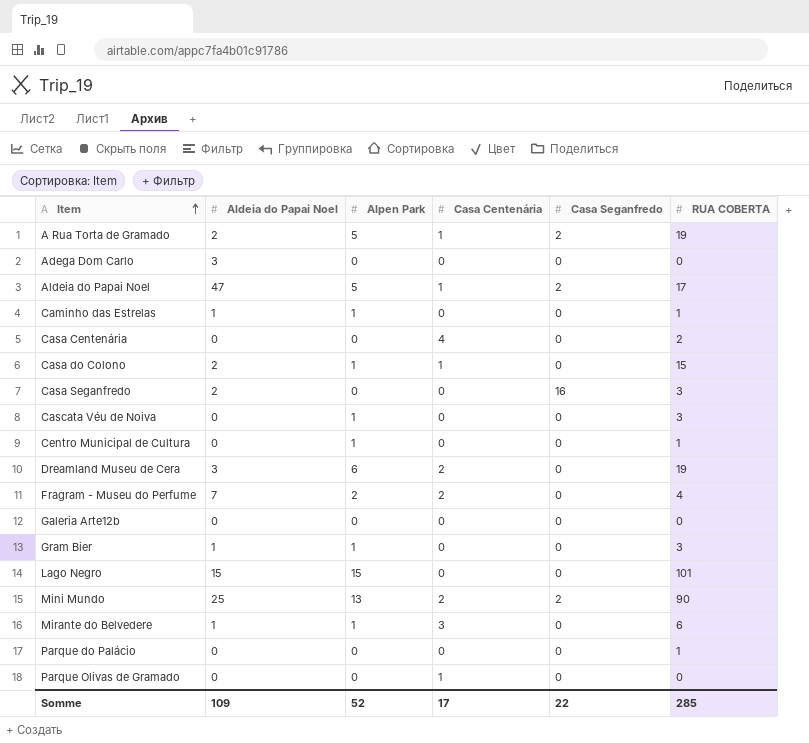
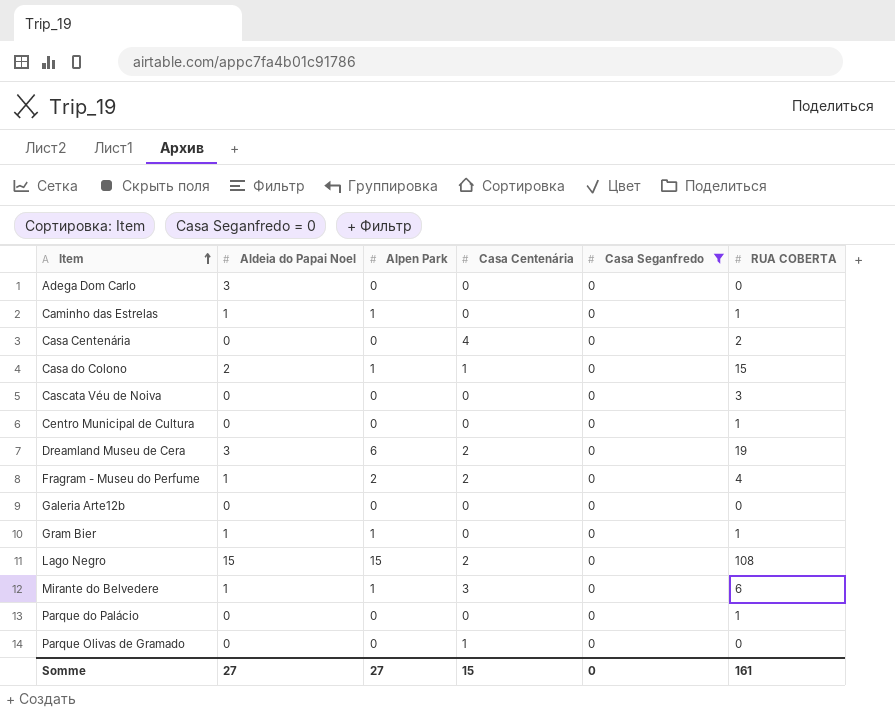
filter: none -> Casa Seganfredo = 0
Cascata Véu de Noiva | Alpen Park: 1 -> 0
Centro Municipal de Cultura | Alpen Park: 1 -> 0
Fragram - Museu do Perfume | Aldeia do Papai Noel: 7 -> 1
Gram Bier | RUA COBERTA: 3 -> 1
Lago Negro | Casa Centenária: 0 -> 2
Lago Negro | RUA COBERTA: 101 -> 108
Somme | Aldeia do Papai Noel: 109 -> 27
Somme | Alpen Park: 52 -> 27
Somme | Casa Centenária: 17 -> 15
Somme | Casa Seganfredo: 22 -> 0
Somme | RUA COBERTA: 285 -> 161

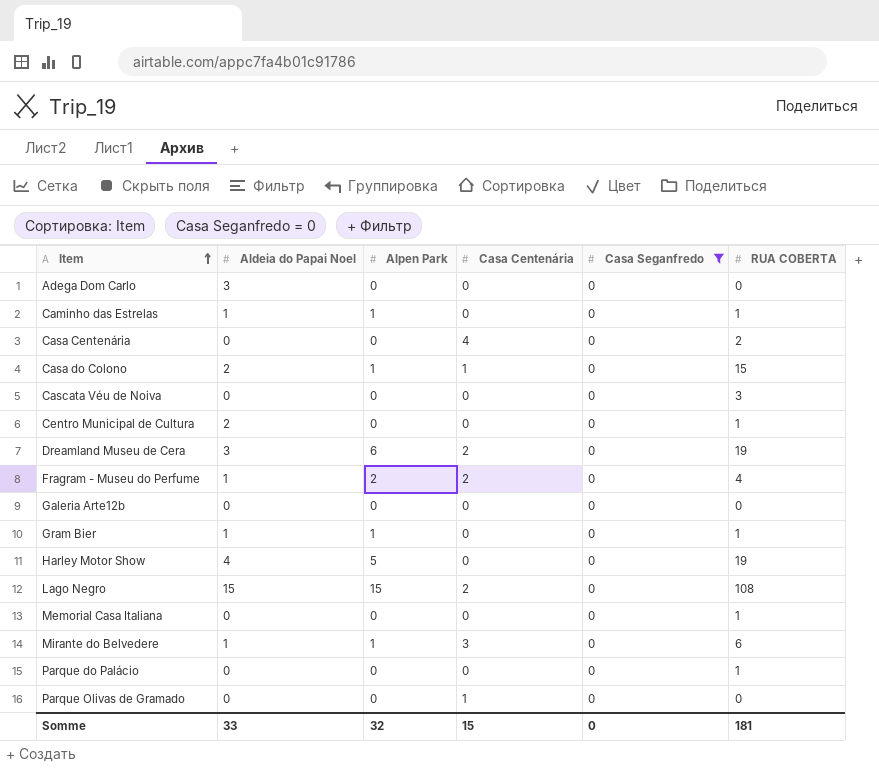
Centro Municipal de Cultura | Aldeia do Papai Noel: 0 -> 2
row Harley Motor Show: none -> 4 | 5 | 0 | 0 | 19
row Memorial Casa Italiana: none -> 0 | 0 | 0 | 0 | 1
Somme | Aldeia do Papai Noel: 27 -> 33
Somme | Alpen Park: 27 -> 32
Somme | RUA COBERTA: 161 -> 181

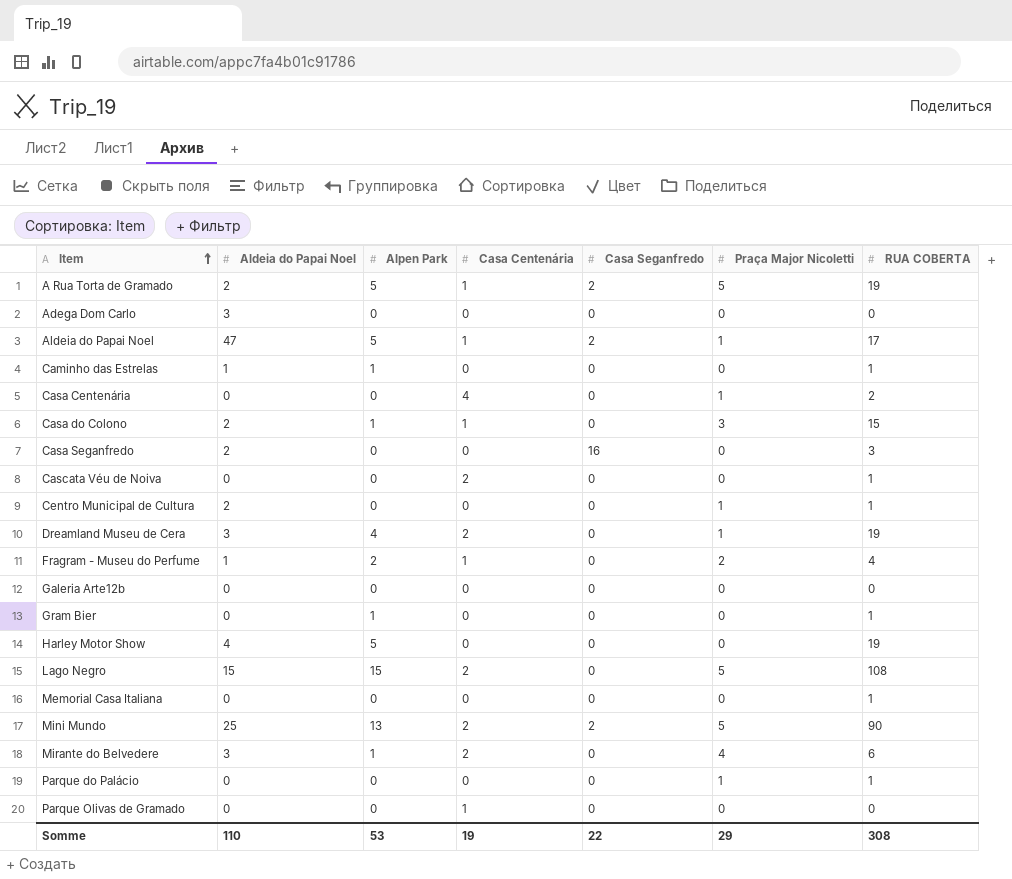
filter: Casa Seganfredo = 0 -> none
column Praça Major Nicoletti | position: none -> 6
Cascata Véu de Noiva | Casa Centenária: 0 -> 2
Cascata Véu de Noiva | RUA COBERTA: 3 -> 1
Dreamland Museu de Cera | Alpen Park: 6 -> 4
Fragram - Museu do Perfume | Casa Centenária: 2 -> 1
Gram Bier | Aldeia do Papai Noel: 1 -> 0
Mirante do Belvedere | Aldeia do Papai Noel: 1 -> 3
Mirante do Belvedere | Casa Centenária: 3 -> 2
Somme | Aldeia do Papai Noel: 33 -> 110
Somme | Alpen Park: 32 -> 53
Somme | Casa Centenária: 15 -> 19
Somme | Casa Seganfredo: 0 -> 22
Somme | RUA COBERTA: 181 -> 308

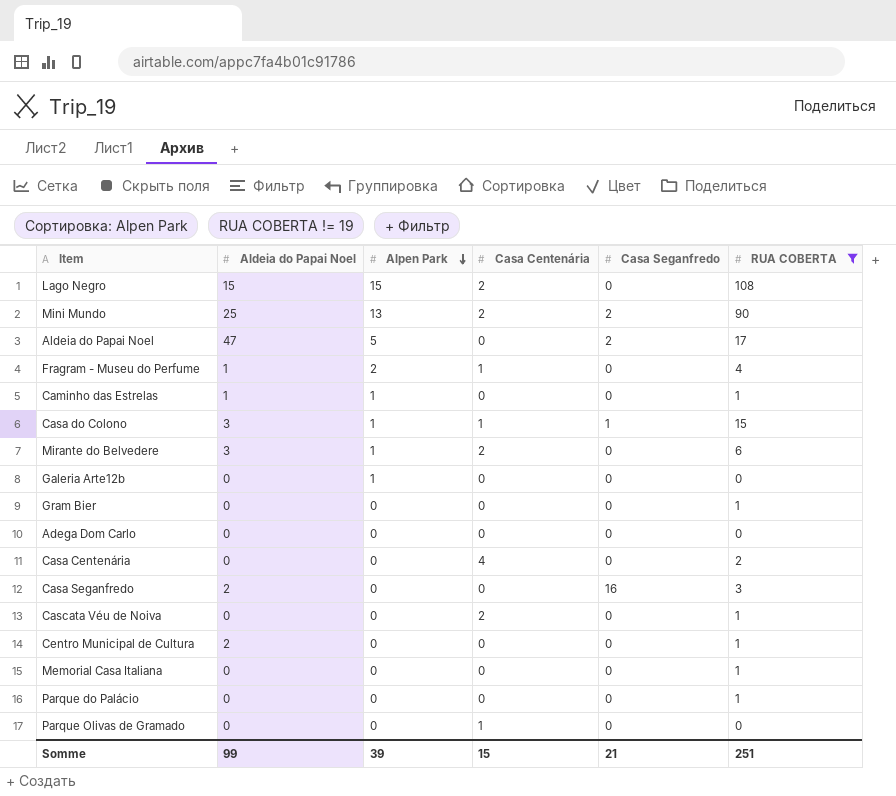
filter: none -> RUA COBERTA != 19
row order: Item ascending -> Alpen Park descending
column Praça Major Nicoletti | position: 6 -> none
Aldeia do Papai Noel | Casa Centenária: 1 -> 0
Casa do Colono | Aldeia do Papai Noel: 2 -> 3
Casa do Colono | Casa Seganfredo: 0 -> 1
Galeria Arte12b | Alpen Park: 0 -> 1
Gram Bier | Alpen Park: 1 -> 0
Adega Dom Carlo | Aldeia do Papai Noel: 3 -> 0
Somme | Aldeia do Papai Noel: 110 -> 99
Somme | Alpen Park: 53 -> 39
Somme | Casa Centenária: 19 -> 15
Somme | Casa Seganfredo: 22 -> 21
Somme | RUA COBERTA: 308 -> 251

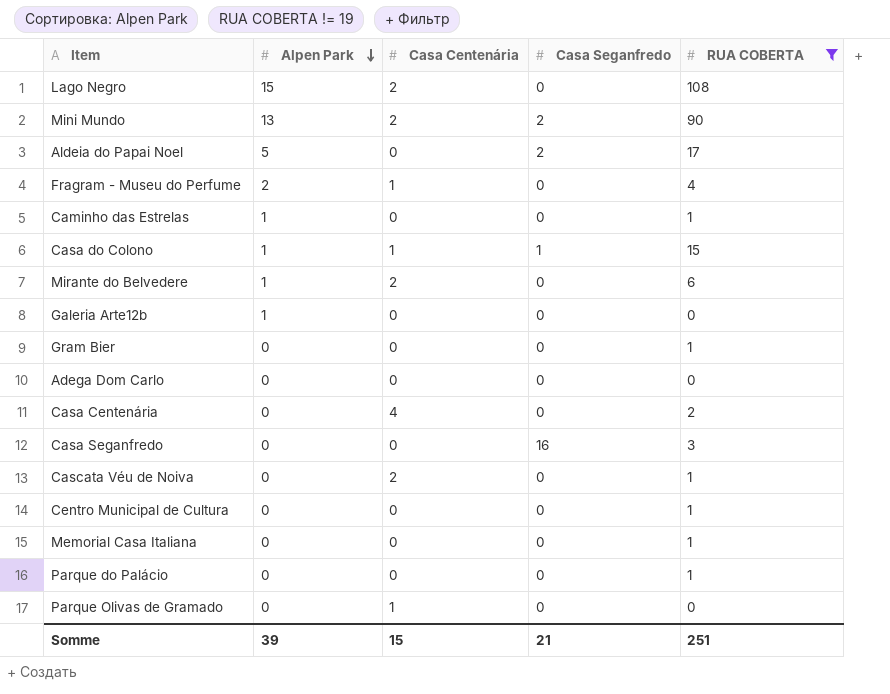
column Aldeia do Papai Noel | position: 2 -> none

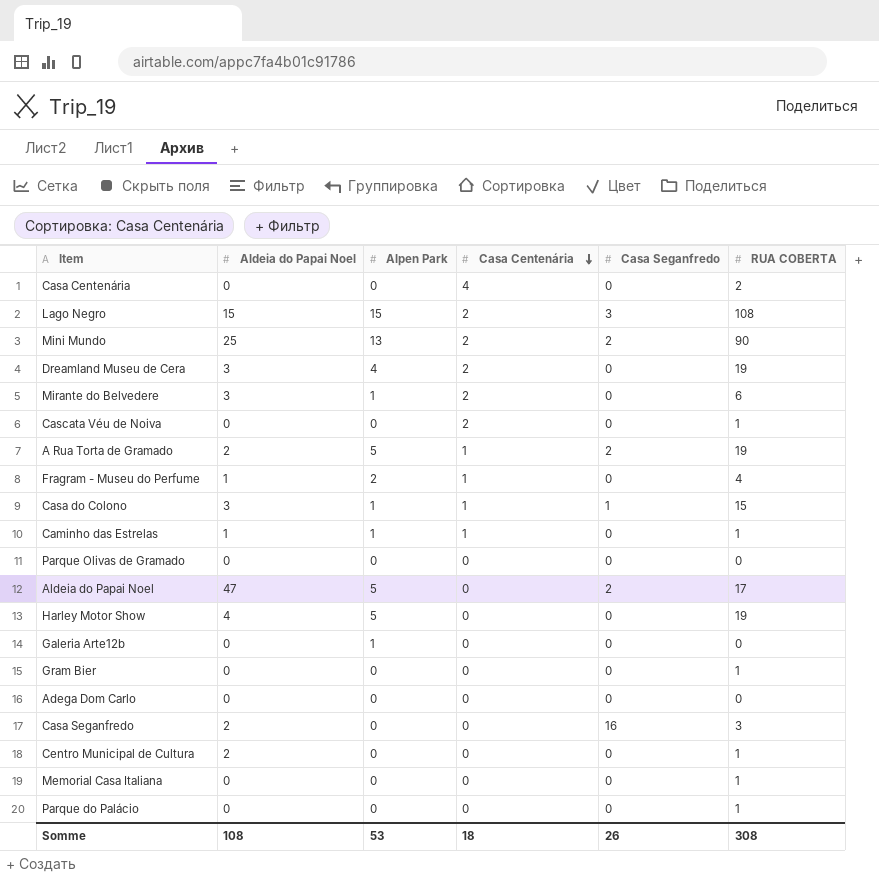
filter: RUA COBERTA != 19 -> none
row order: Alpen Park descending -> Casa Centenária descending
column Aldeia do Papai Noel | position: none -> 2
Lago Negro | Casa Seganfredo: 0 -> 3
Caminho das Estrelas | Casa Centenária: 0 -> 1
Parque Olivas de Gramado | Casa Centenária: 1 -> 0
Somme | Alpen Park: 39 -> 53
Somme | Casa Centenária: 15 -> 18
Somme | Casa Seganfredo: 21 -> 26
Somme | RUA COBERTA: 251 -> 308

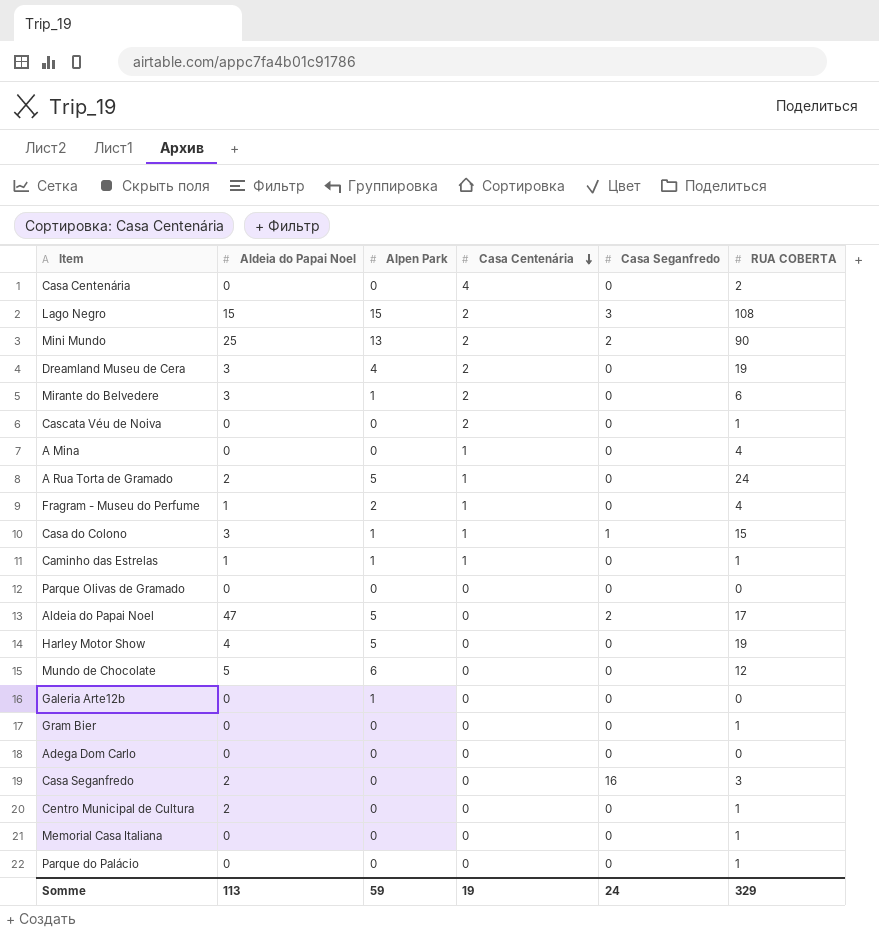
row A Mina: none -> 0 | 0 | 1 | 0 | 4
A Rua Torta de Gramado | Casa Seganfredo: 2 -> 0
A Rua Torta de Gramado | RUA COBERTA: 19 -> 24
row Mundo de Chocolate: none -> 5 | 6 | 0 | 0 | 12
Somme | Aldeia do Papai Noel: 108 -> 113
Somme | Alpen Park: 53 -> 59
Somme | Casa Centenária: 18 -> 19
Somme | Casa Seganfredo: 26 -> 24
Somme | RUA COBERTA: 308 -> 329

